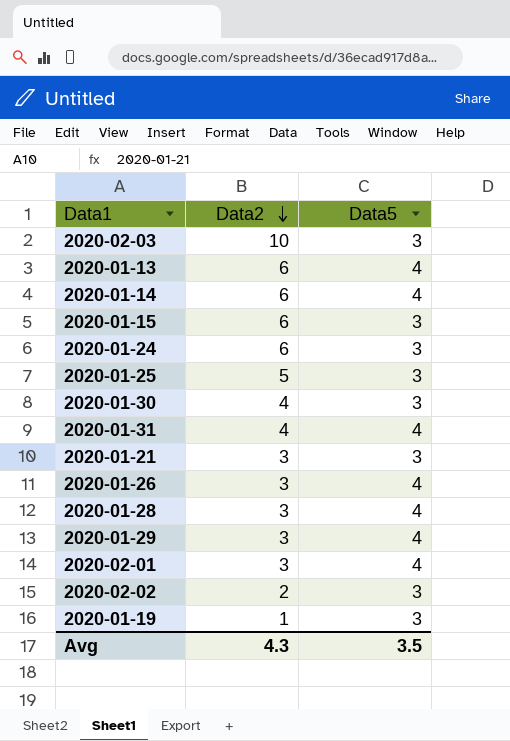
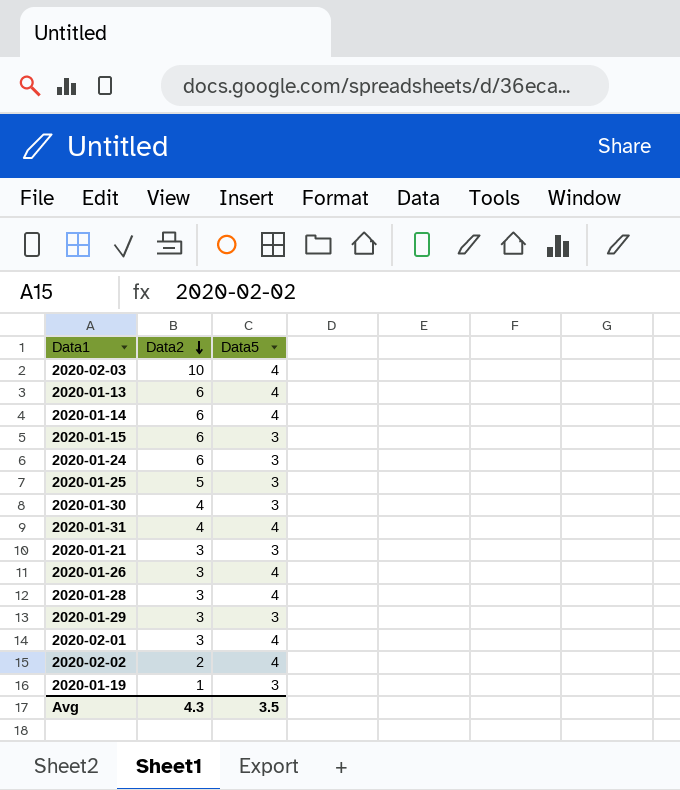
2020-02-03 | Data5: 3 -> 4
2020-01-29 | Data5: 4 -> 3
2020-02-02 | Data5: 3 -> 4

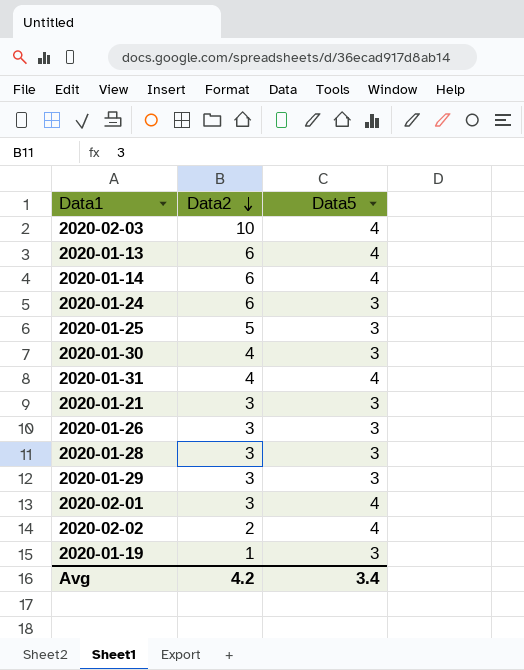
row 2020-01-15: 6 | 3 -> none
2020-01-26 | Data5: 4 -> 3
2020-01-28 | Data5: 4 -> 3
Avg | Data2: 4.3 -> 4.2
Avg | Data5: 3.5 -> 3.4

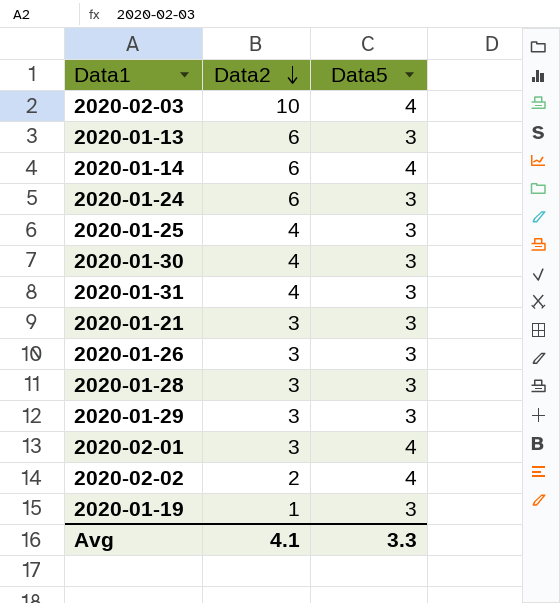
2020-01-13 | Data5: 4 -> 3
2020-01-25 | Data2: 5 -> 4
2020-01-31 | Data5: 4 -> 3
Avg | Data2: 4.2 -> 4.1
Avg | Data5: 3.4 -> 3.3

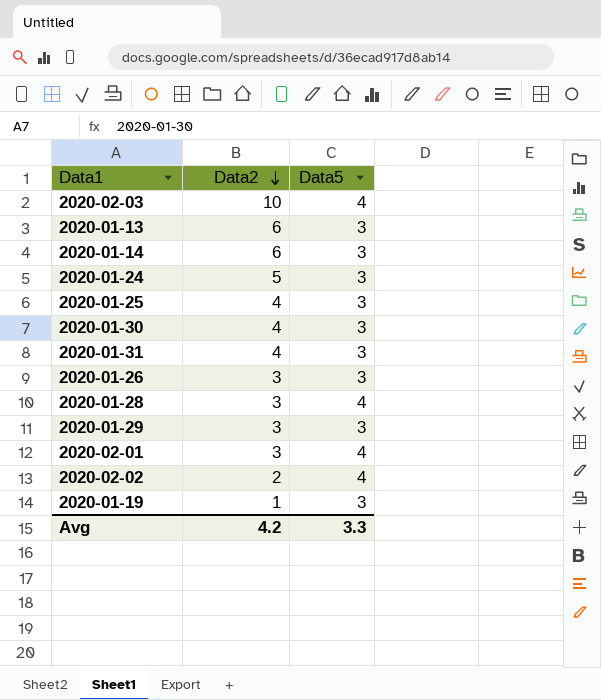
row 2020-01-21: 3 | 3 -> none
2020-01-14 | Data5: 4 -> 3
2020-01-24 | Data2: 6 -> 5
2020-01-28 | Data5: 3 -> 4
Avg | Data2: 4.1 -> 4.2

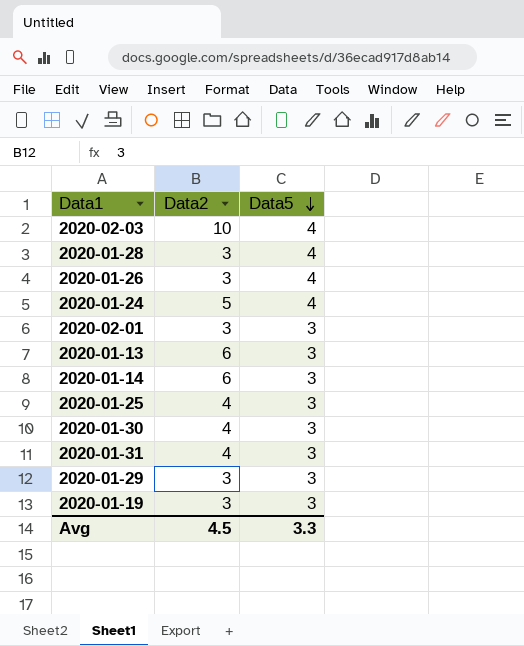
row order: Data2 descending -> Data5 descending
row 2020-02-02: 2 | 4 -> none
2020-01-26 | Data5: 3 -> 4
2020-01-24 | Data5: 3 -> 4
2020-02-01 | Data5: 4 -> 3
2020-01-19 | Data2: 1 -> 3
Avg | Data2: 4.2 -> 4.5

